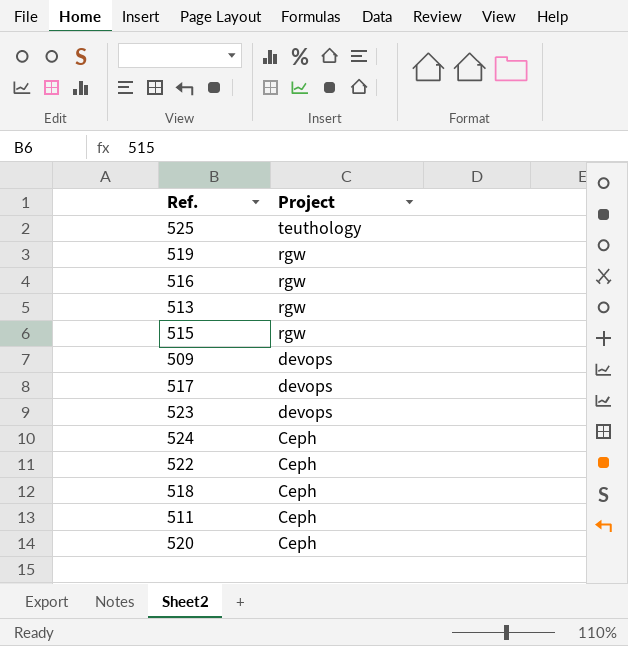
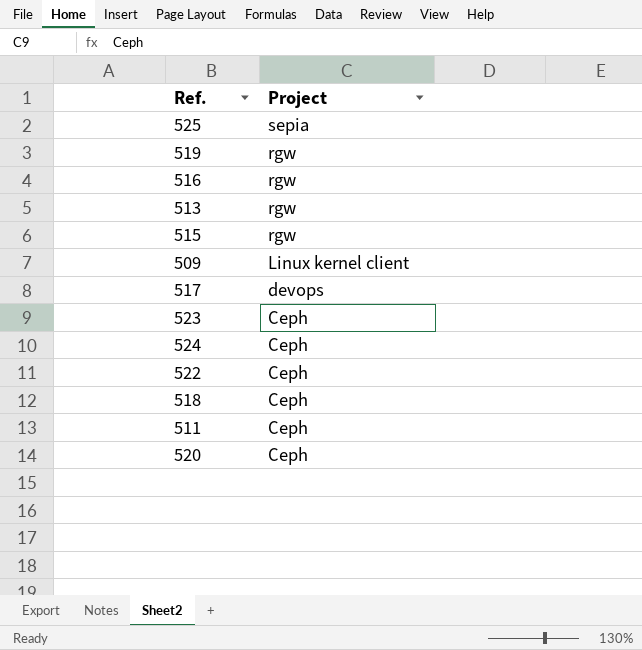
525 | Project: teuthology -> sepia
509 | Project: devops -> Linux kernel client
523 | Project: devops -> Ceph

